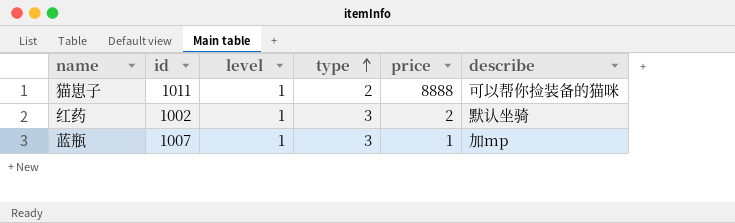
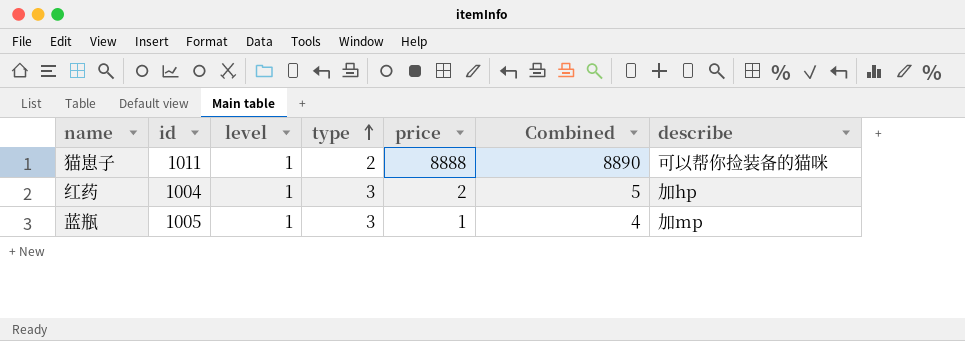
column Combined | formula: none -> [type] + [price]
红药 | id: 1002 -> 1004
红药 | describe: 默认坐骑 -> 加hp
蓝瓶 | id: 1007 -> 1005

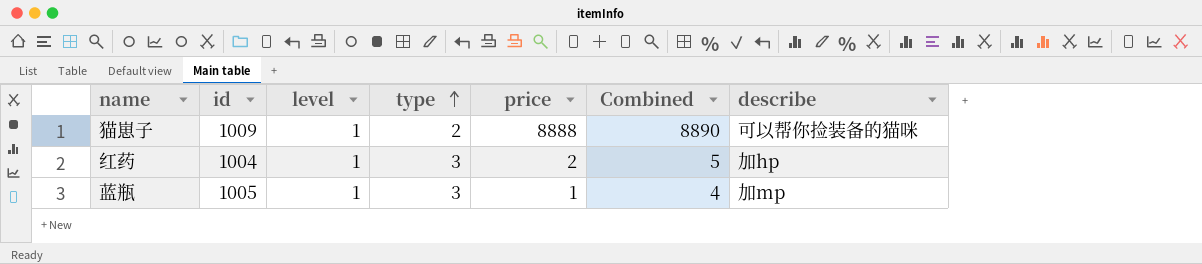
猫崽子 | id: 1011 -> 1009

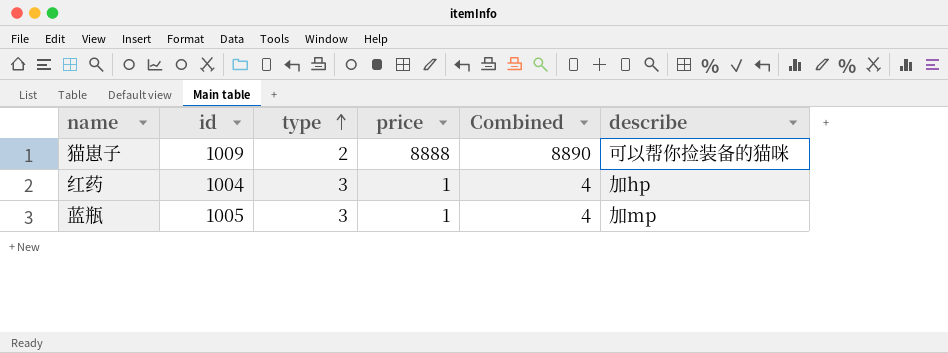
column level | position: 3 -> none
红药 | price: 2 -> 1
红药 | Combined: 5 -> 4

